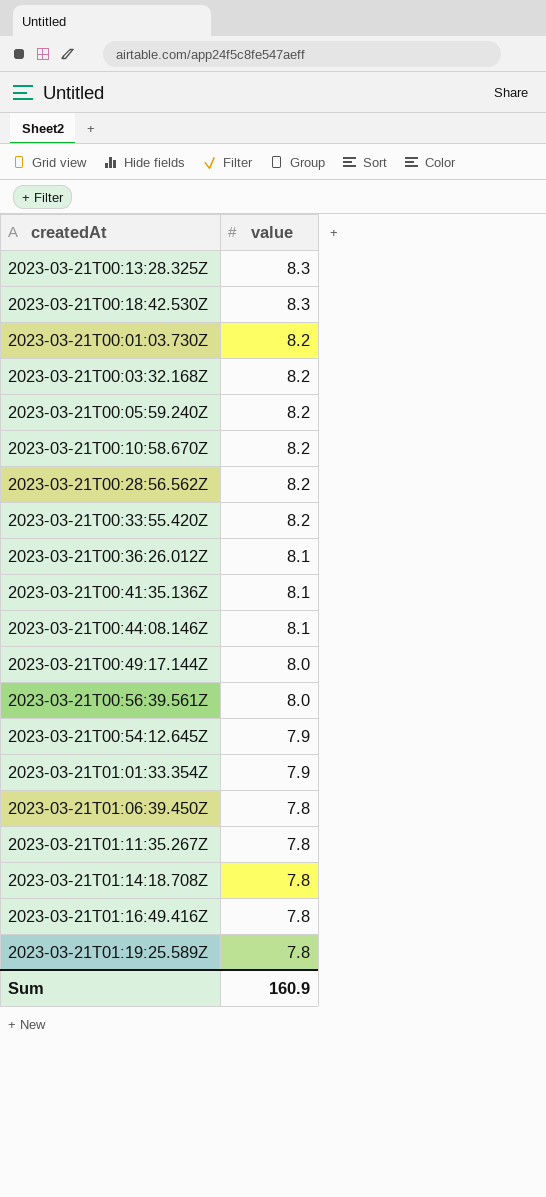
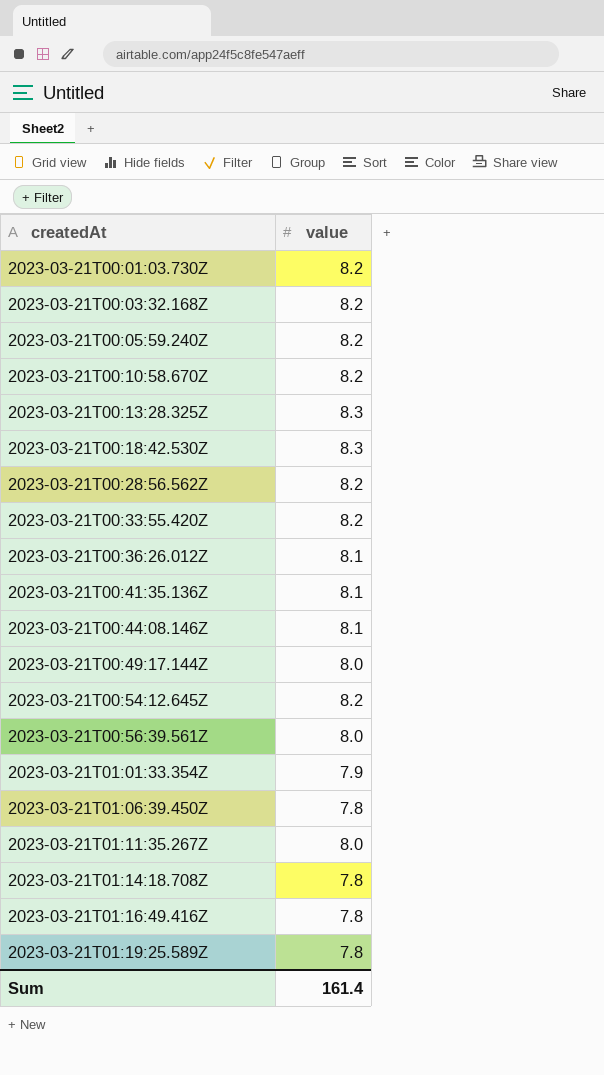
row order: value descending -> createdAt ascending
2023-03-21T00:54:12.645Z | value: 7.9 -> 8.2
2023-03-21T01:11:35.267Z | value: 7.8 -> 8.0
Sum | value: 160.9 -> 161.4

